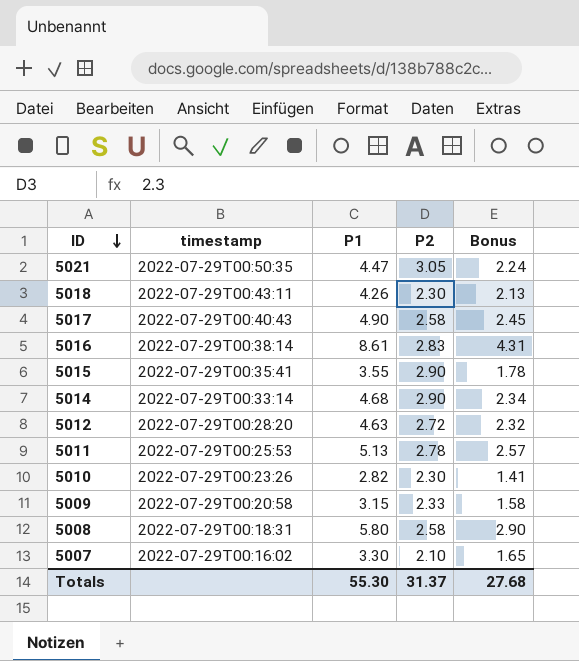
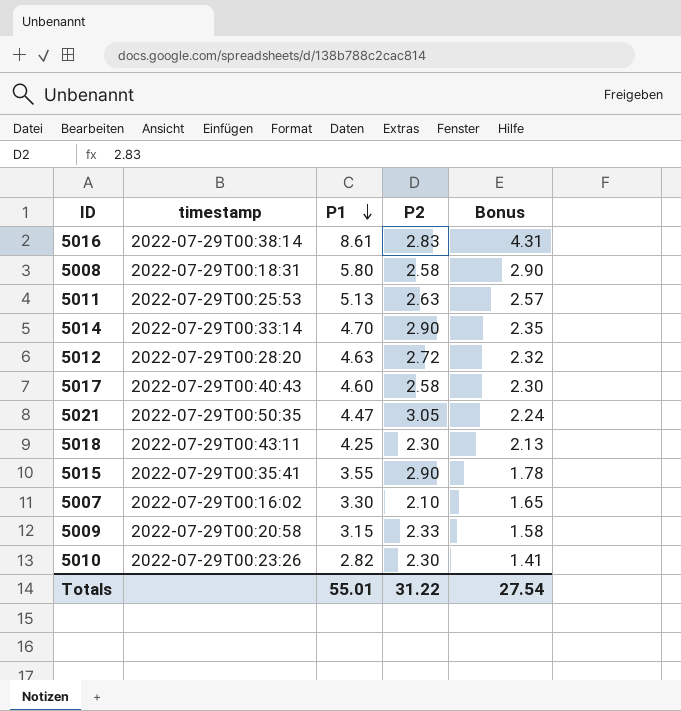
row order: ID descending -> P1 descending
5011 | P2: 2.78 -> 2.63
5014 | P1: 4.68 -> 4.70
5014 | Bonus: 2.34 -> 2.35
5017 | P1: 4.90 -> 4.60
5017 | Bonus: 2.45 -> 2.30
5018 | P1: 4.26 -> 4.25
Totals | P1: 55.30 -> 55.01
Totals | P2: 31.37 -> 31.22
Totals | Bonus: 27.68 -> 27.54

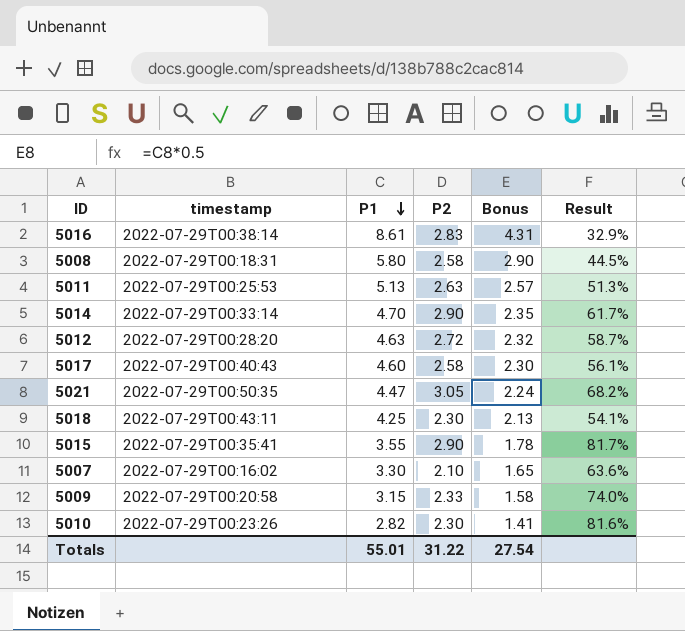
column Result | formula: none -> [P2] / [P1]

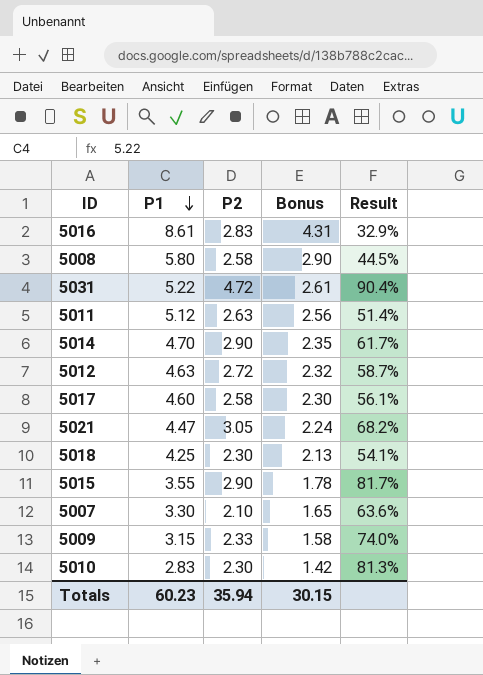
column timestamp | position: 2 -> none
row 5031: none -> 5.22 | 4.72 | 2.61 | 90.4%
5011 | P1: 5.13 -> 5.12
5011 | Bonus: 2.57 -> 2.56
5011 | Result: 51.3% -> 51.4%
5010 | P1: 2.82 -> 2.83
5010 | Bonus: 1.41 -> 1.42
5010 | Result: 81.6% -> 81.3%
Totals | P1: 55.01 -> 60.23
Totals | P2: 31.22 -> 35.94
Totals | Bonus: 27.54 -> 30.15

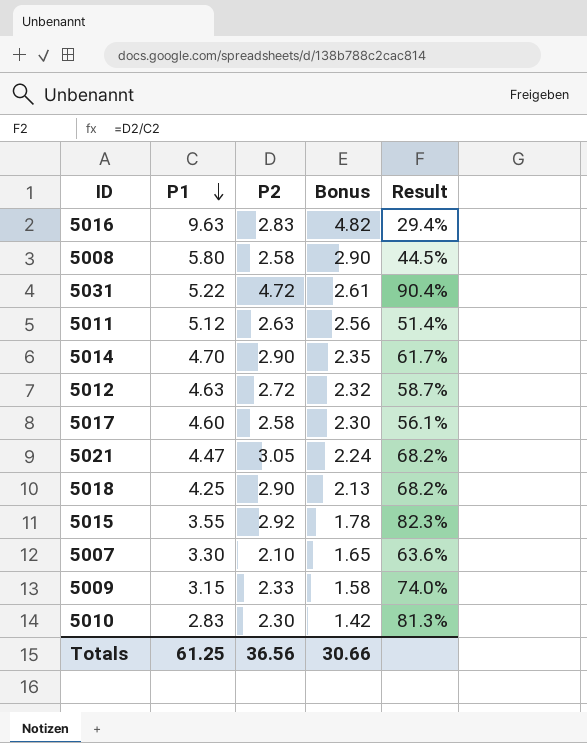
5016 | P1: 8.61 -> 9.63
5016 | Bonus: 4.31 -> 4.82
5016 | Result: 32.9% -> 29.4%
5018 | P2: 2.30 -> 2.90
5018 | Result: 54.1% -> 68.2%
5015 | P2: 2.90 -> 2.92
5015 | Result: 81.7% -> 82.3%
Totals | P1: 60.23 -> 61.25
Totals | P2: 35.94 -> 36.56
Totals | Bonus: 30.15 -> 30.66

